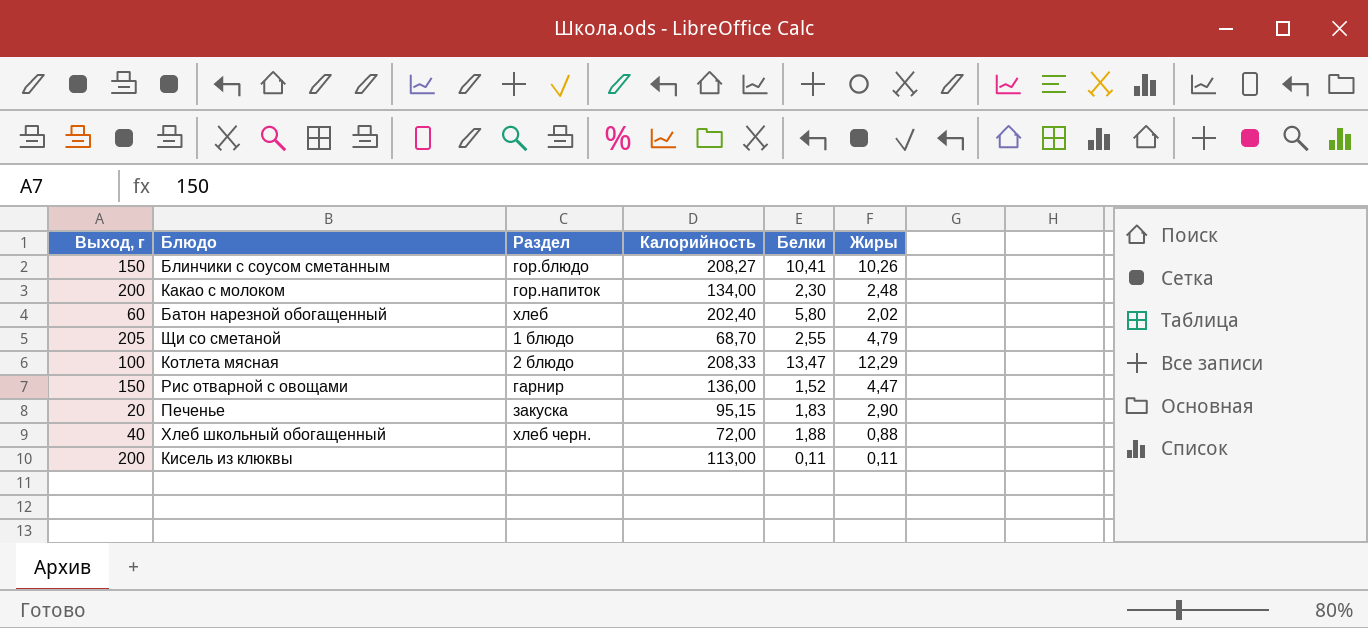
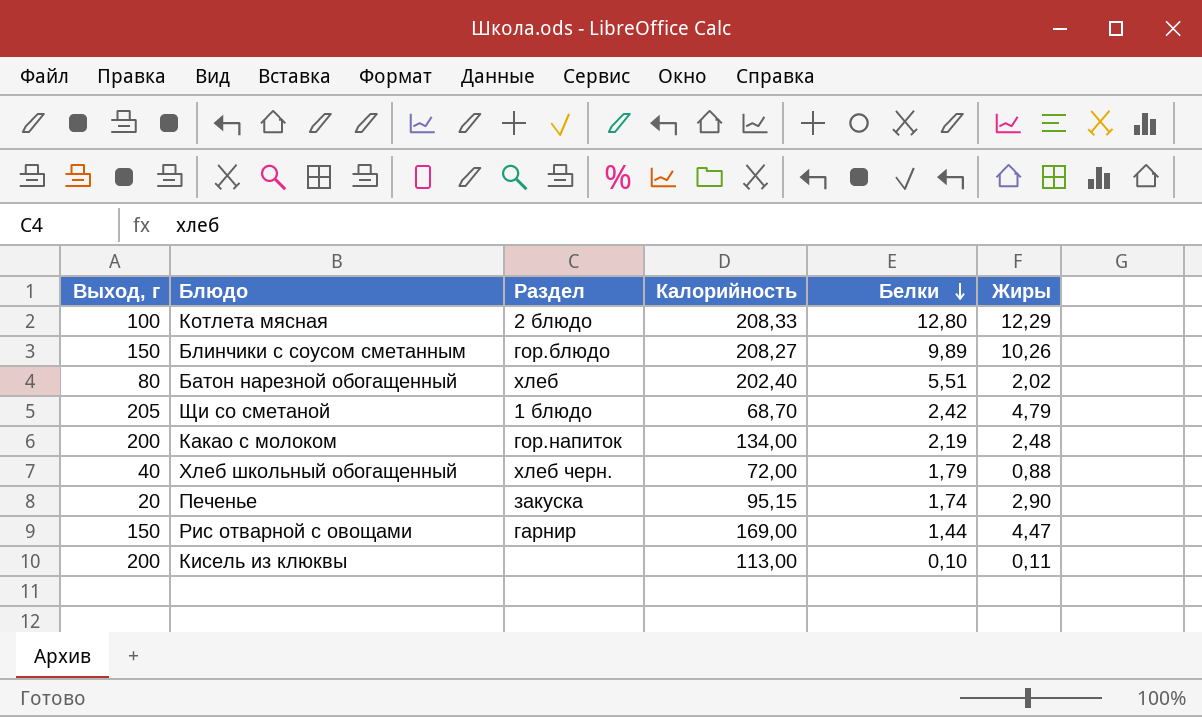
row order: none -> Белки descending
Котлета мясная | Белки: 13,47 -> 12,80
Блинчики с соусом сметанным | Белки: 10,41 -> 9,89
Батон нарезной обогащенный | Выход, г: 60 -> 80
Батон нарезной обогащенный | Белки: 5,80 -> 5,51
Щи со сметаной | Белки: 2,55 -> 2,42
Какао с молоком | Белки: 2,30 -> 2,19
Хлеб школьный обогащенный | Белки: 1,88 -> 1,79
Печенье | Белки: 1,83 -> 1,74
Рис отварной с овощами | Калорийность: 136,00 -> 169,00
Рис отварной с овощами | Белки: 1,52 -> 1,44
Кисель из клюквы | Белки: 0,11 -> 0,10

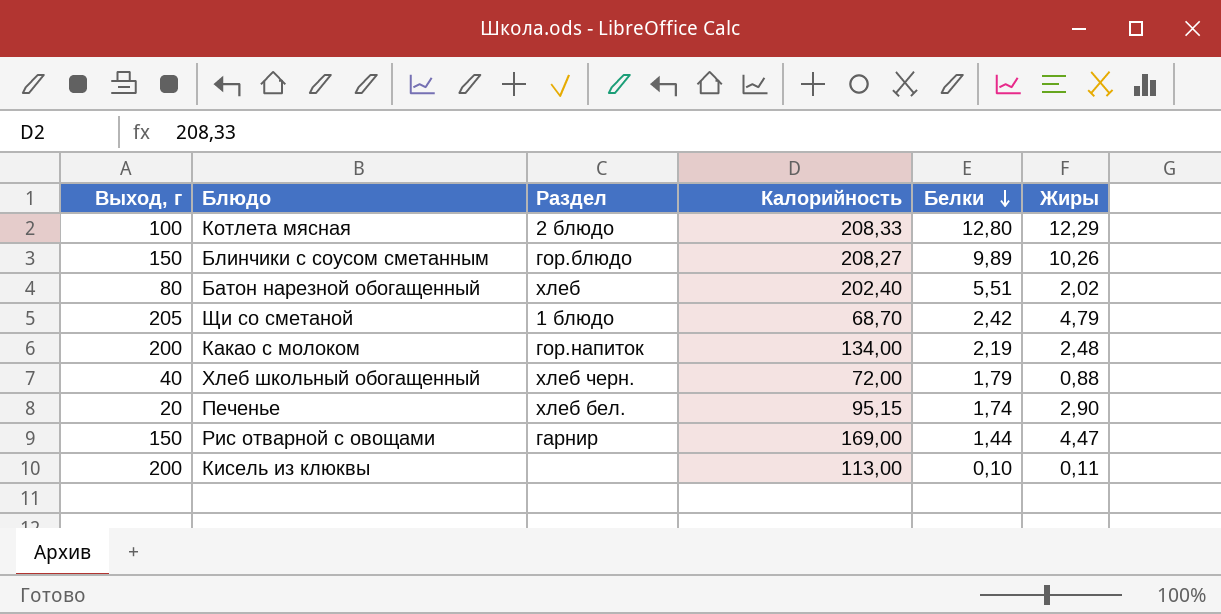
Печенье | Раздел: закуска -> хлеб бел.

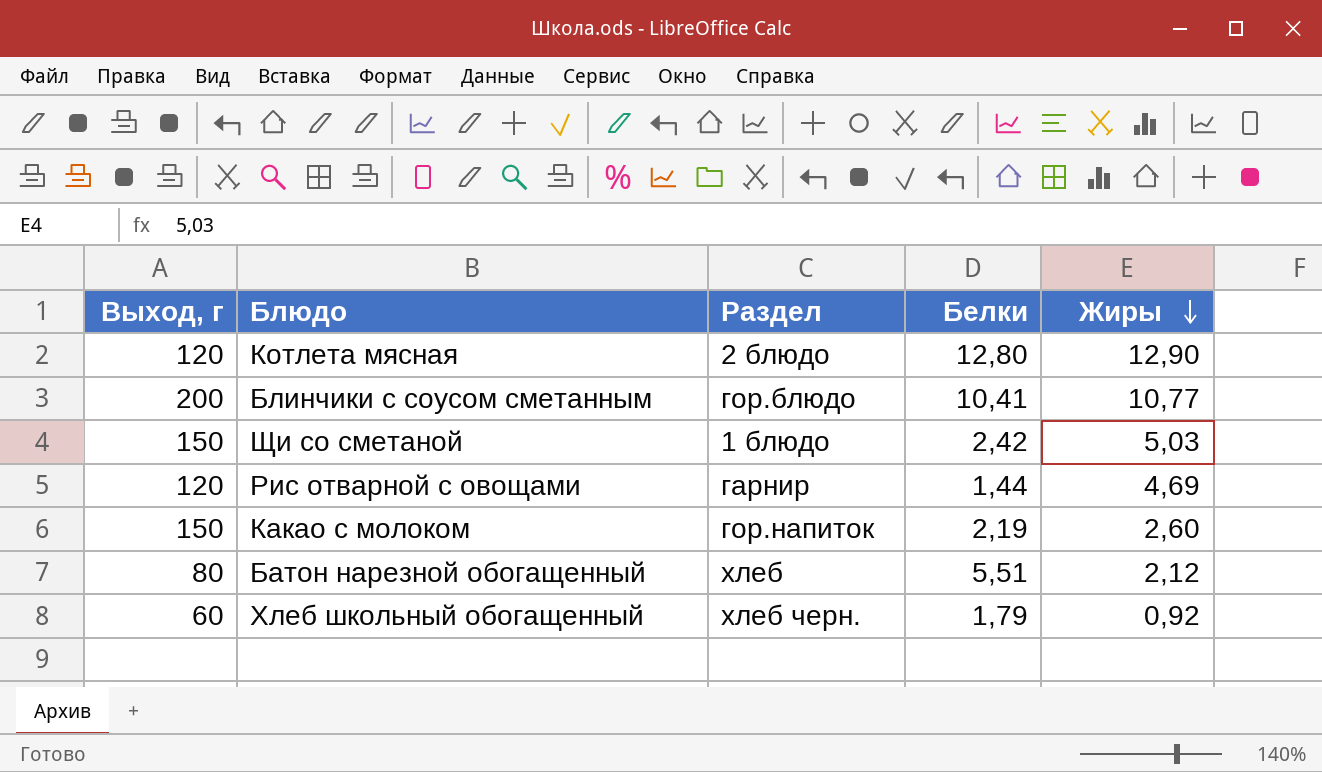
row order: Белки descending -> Жиры descending
column Калорийность | position: 4 -> none
row Печенье: 20 | хлеб бел. | 95,15 | 1,74 | 2,90 -> none
row Кисель из клюквы: 200 | none | 113,00 | 0,10 | 0,11 -> none
Котлета мясная | Выход, г: 100 -> 120
Котлета мясная | Жиры: 12,29 -> 12,90
Блинчики с соусом сметанным | Выход, г: 150 -> 200
Блинчики с соусом сметанным | Белки: 9,89 -> 10,41
Блинчики с соусом сметанным | Жиры: 10,26 -> 10,77
Щи со сметаной | Выход, г: 205 -> 150
Щи со сметаной | Жиры: 4,79 -> 5,03
Рис отварной с овощами | Выход, г: 150 -> 120
Рис отварной с овощами | Жиры: 4,47 -> 4,69
Какао с молоком | Выход, г: 200 -> 150
Какао с молоком | Жиры: 2,48 -> 2,60
Батон нарезной обогащенный | Жиры: 2,02 -> 2,12
Хлеб школьный обогащенный | Выход, г: 40 -> 60
Хлеб школьный обогащенный | Жиры: 0,88 -> 0,92

